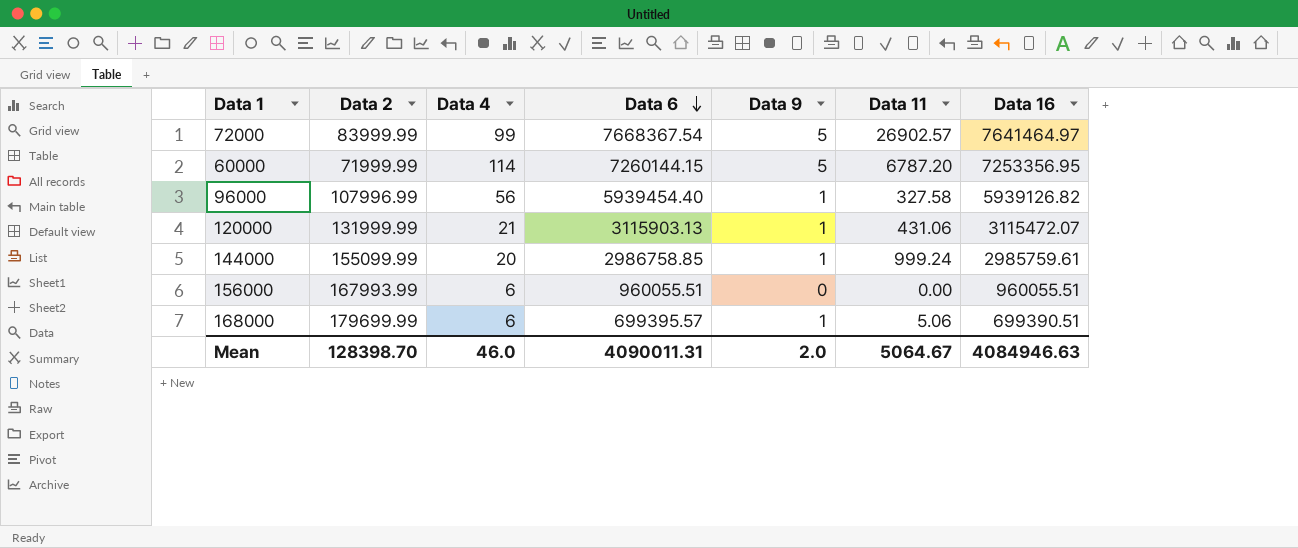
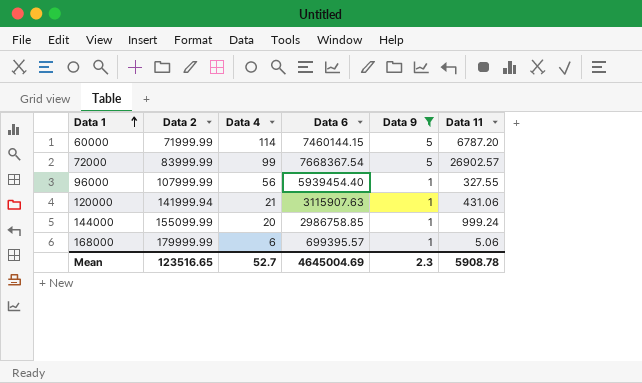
filter: none -> Data 9 != 0
row order: Data 6 descending -> Data 1 ascending
column Data 16 | formula: [Data 6] - [Data 11] -> none
60000 | Data 6: 7260144.15 -> 7460144.15
96000 | Data 2: 107996.99 -> 107999.99
96000 | Data 11: 327.58 -> 327.55
120000 | Data 2: 131999.99 -> 141999.94
120000 | Data 6: 3115903.13 -> 3115907.63
168000 | Data 2: 179699.99 -> 179999.99
Mean | Data 2: 128398.70 -> 123516.65
Mean | Data 4: 46.0 -> 52.7
Mean | Data 6: 4090011.31 -> 4645004.69
Mean | Data 9: 2.0 -> 2.3
Mean | Data 11: 5064.67 -> 5908.78

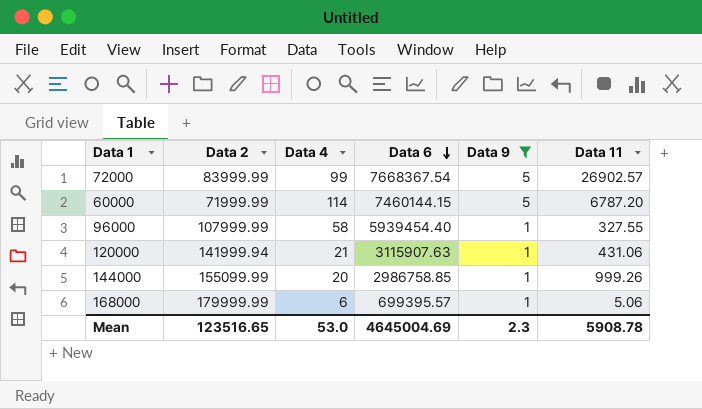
row order: Data 1 ascending -> Data 6 descending
96000 | Data 4: 56 -> 58
144000 | Data 11: 999.24 -> 999.26
Mean | Data 4: 52.7 -> 53.0

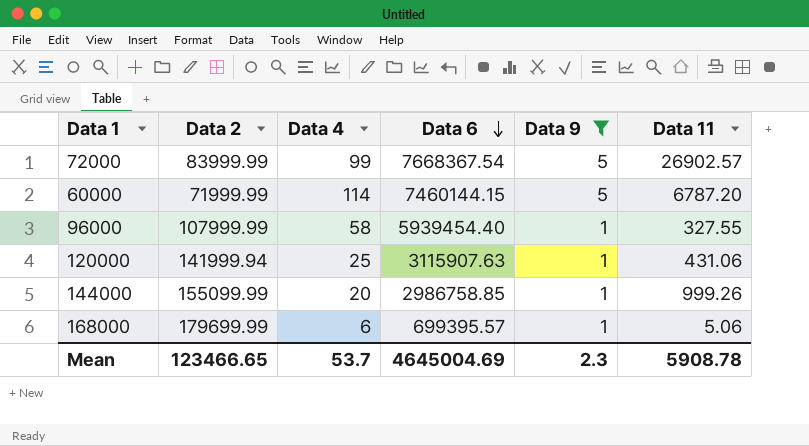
120000 | Data 4: 21 -> 25
168000 | Data 2: 179999.99 -> 179699.99
Mean | Data 2: 123516.65 -> 123466.65
Mean | Data 4: 53.0 -> 53.7

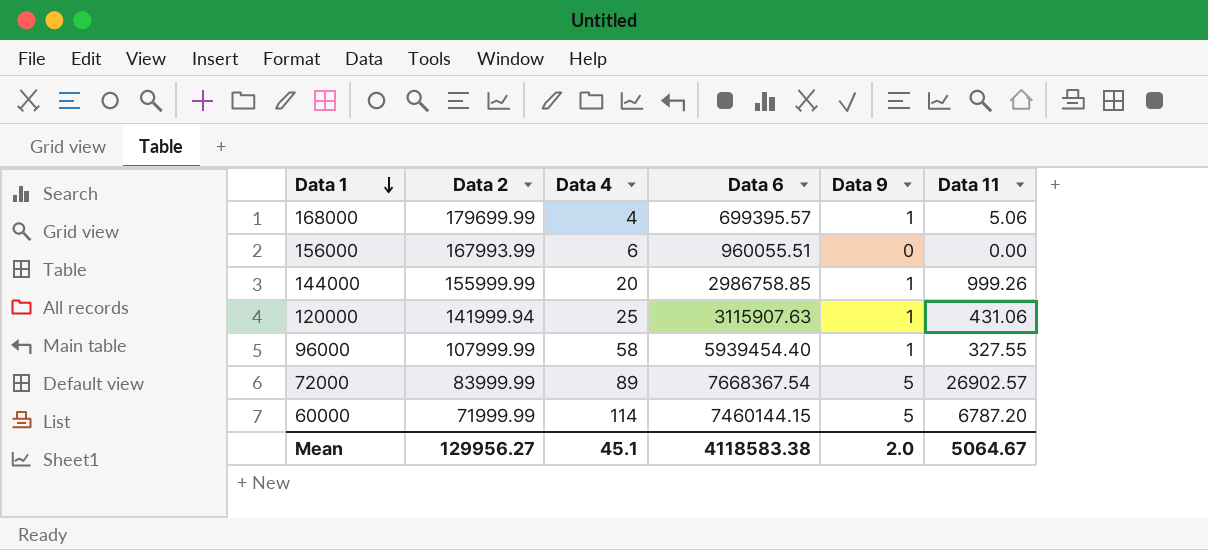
filter: Data 9 != 0 -> none
row order: Data 6 descending -> Data 1 descending
168000 | Data 4: 6 -> 4
144000 | Data 2: 155099.99 -> 155999.99
72000 | Data 4: 99 -> 89
Mean | Data 2: 123466.65 -> 129956.27
Mean | Data 4: 53.7 -> 45.1
Mean | Data 6: 4645004.69 -> 4118583.38
Mean | Data 9: 2.3 -> 2.0
Mean | Data 11: 5908.78 -> 5064.67

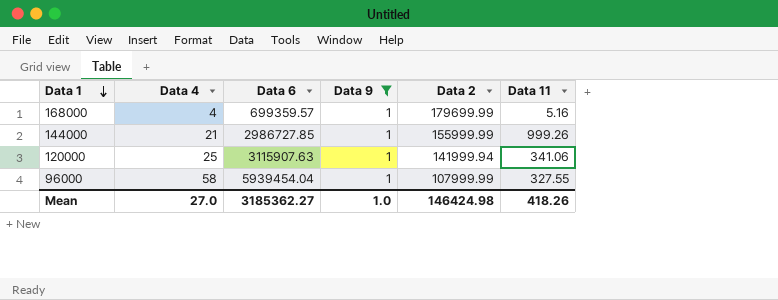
filter: none -> Data 9 = 1
column Data 2 | position: 2 -> 5
168000 | Data 6: 699395.57 -> 699359.57
168000 | Data 11: 5.06 -> 5.16
144000 | Data 4: 20 -> 21
144000 | Data 6: 2986758.85 -> 2986727.85
120000 | Data 11: 431.06 -> 341.06
96000 | Data 6: 5939454.40 -> 5939454.04
Mean | Data 4: 45.1 -> 27.0
Mean | Data 6: 4118583.38 -> 3185362.27
Mean | Data 9: 2.0 -> 1.0
Mean | Data 2: 129956.27 -> 146424.98
Mean | Data 11: 5064.67 -> 418.26

